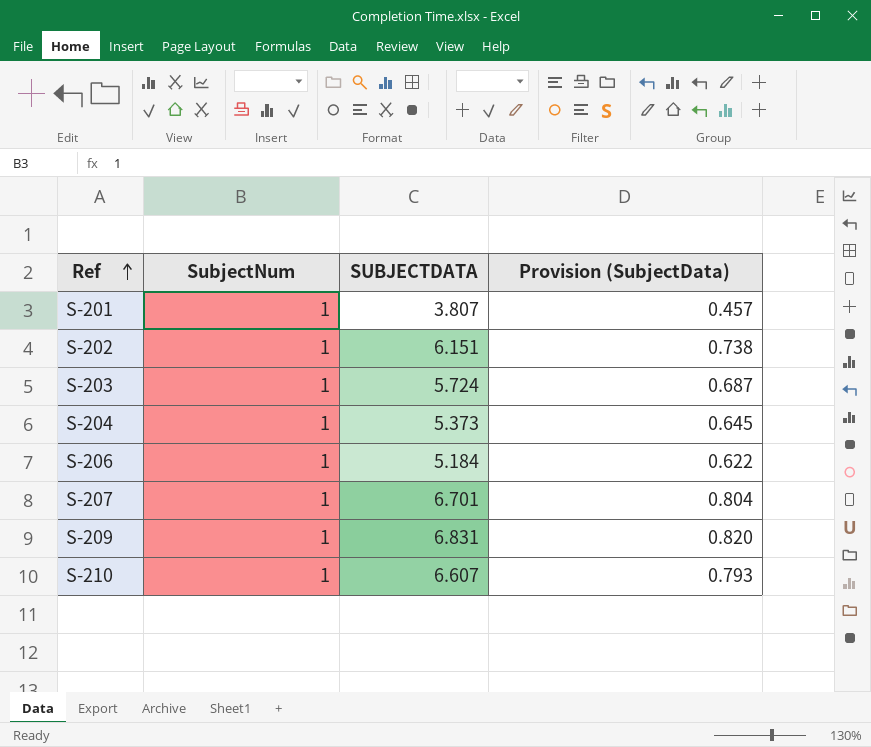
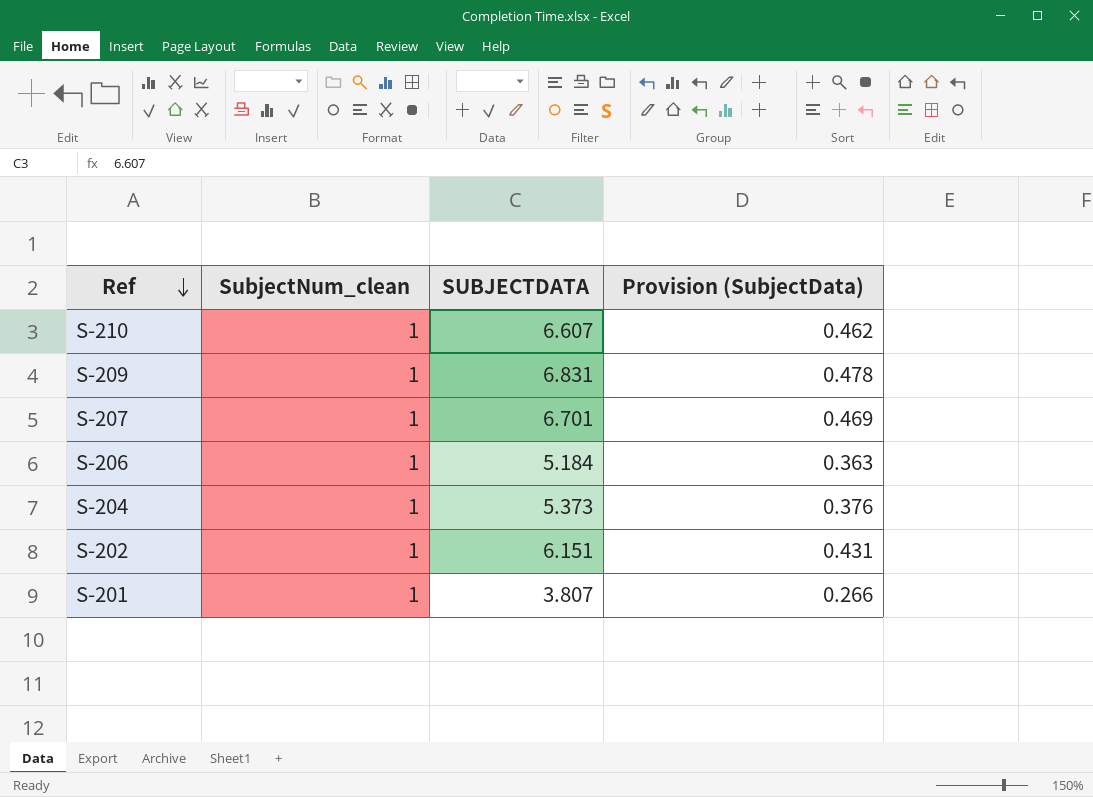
row order: Ref ascending -> Ref descending
column name: SubjectNum -> SubjectNum_clean
column Provision (SubjectData) | formula: [SUBJECTDATA] * 0.12 -> [SUBJECTDATA] * 0.07
row S-203: 1 | 5.724 | 0.687 -> none

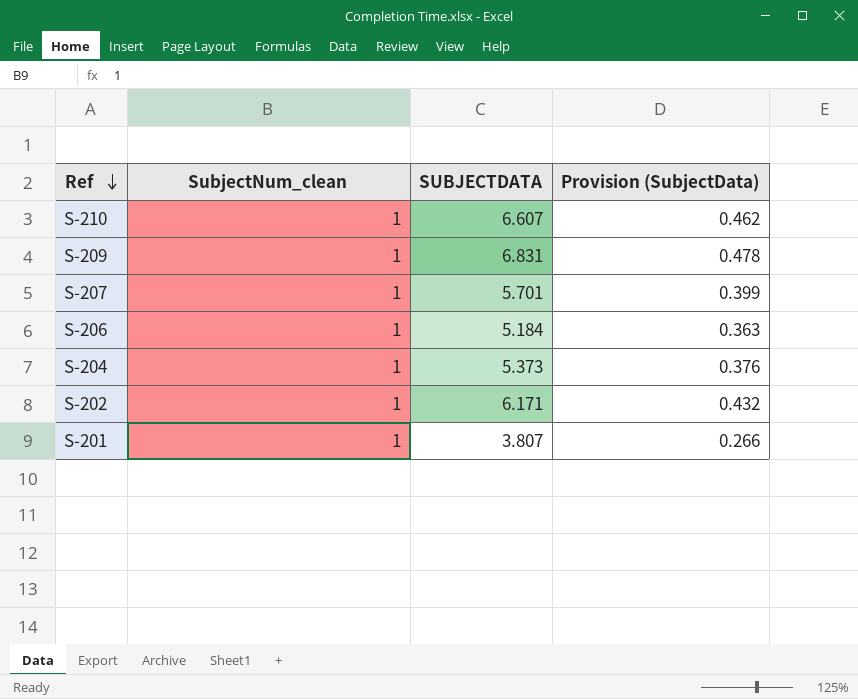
S-207 | SUBJECTDATA: 6.701 -> 5.701
S-207 | Provision (SubjectData): 0.469 -> 0.399
S-202 | SUBJECTDATA: 6.151 -> 6.171
S-202 | Provision (SubjectData): 0.431 -> 0.432

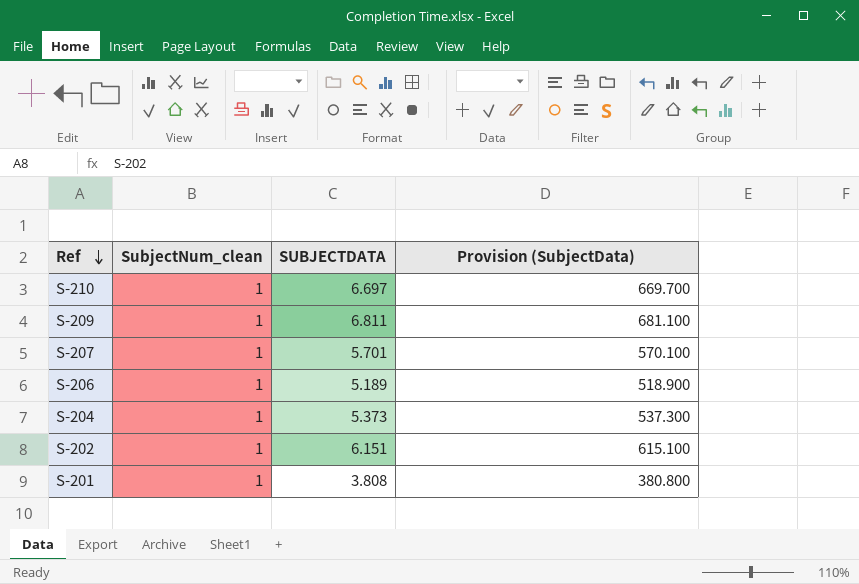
column Provision (SubjectData) | formula: [SUBJECTDATA] * 0.07 -> [SUBJECTDATA] * 100
S-210 | SUBJECTDATA: 6.607 -> 6.697
S-209 | SUBJECTDATA: 6.831 -> 6.811
S-206 | SUBJECTDATA: 5.184 -> 5.189
S-202 | SUBJECTDATA: 6.171 -> 6.151
S-201 | SUBJECTDATA: 3.807 -> 3.808

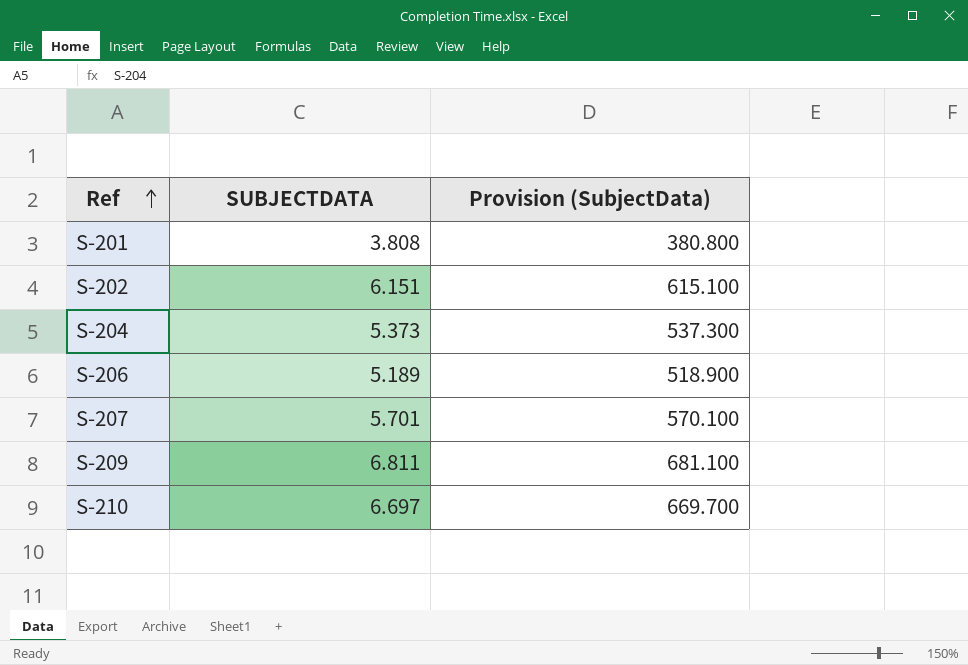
row order: Ref descending -> Ref ascending
column SubjectNum_clean | position: 2 -> none

